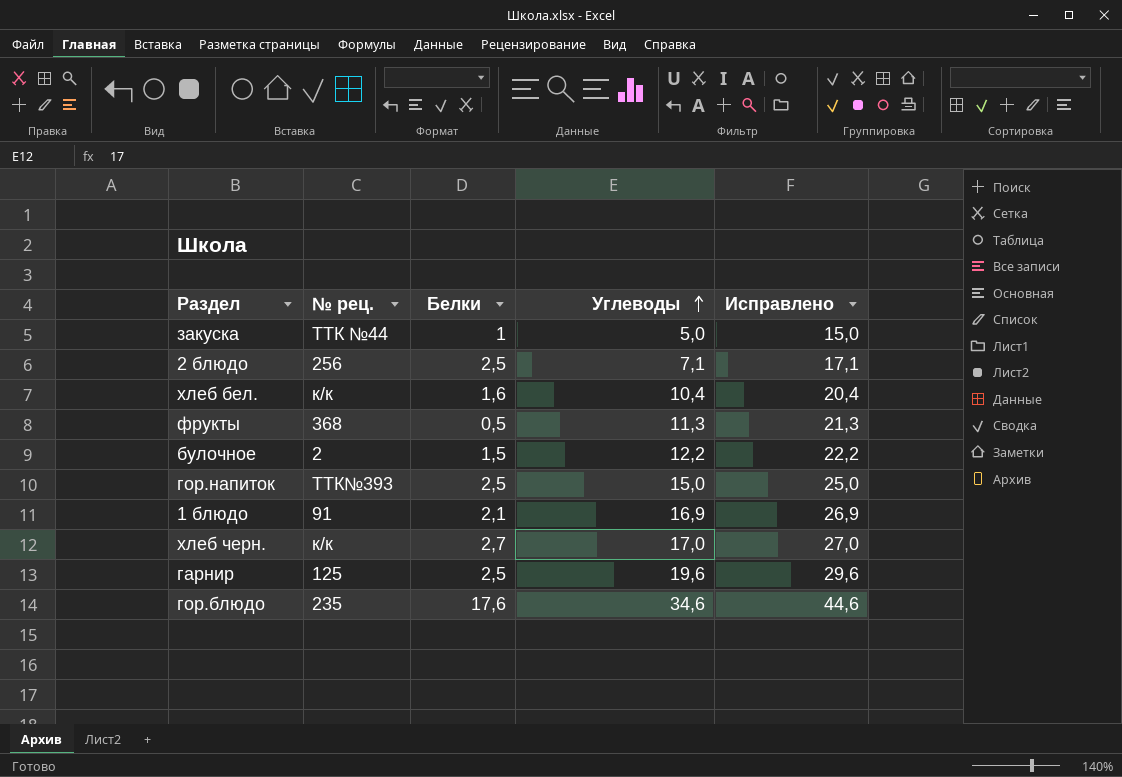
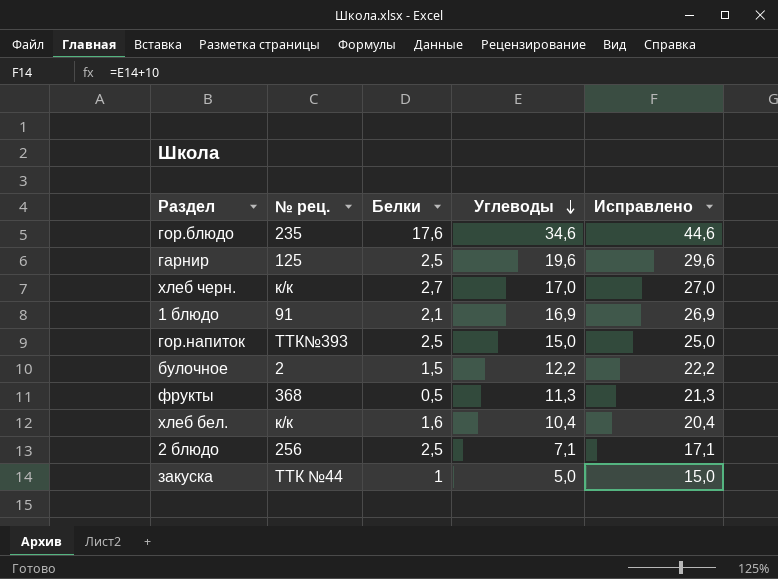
row order: Углеводы ascending -> Углеводы descending

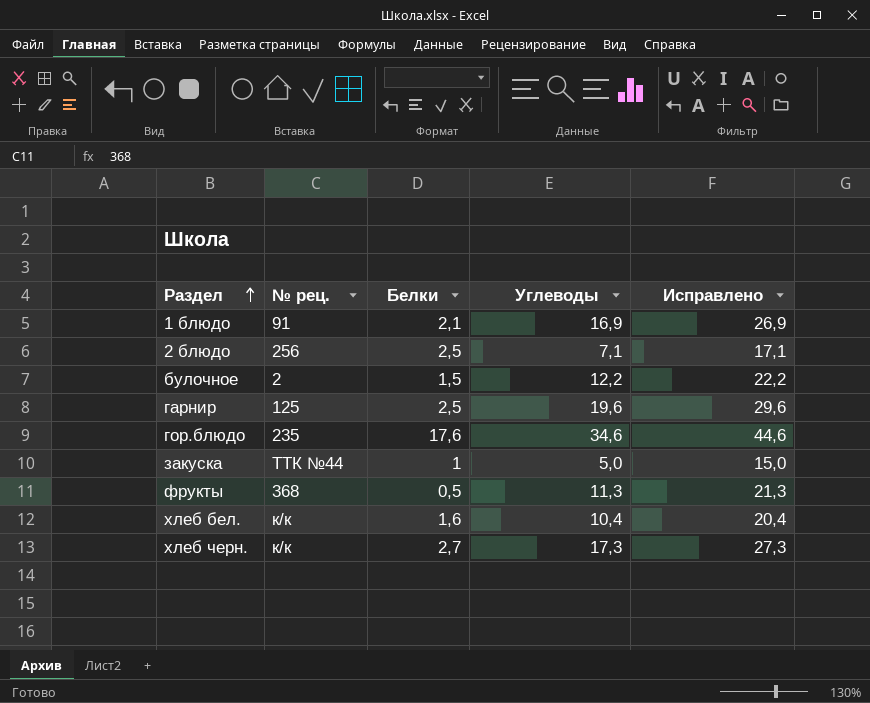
row order: Углеводы descending -> Раздел ascending
row гор.напиток: ТТК№393 | 2,5 | 15,0 | 25,0 -> none
хлеб черн. | Углеводы: 17,0 -> 17,3
хлеб черн. | Исправлено: 27,0 -> 27,3

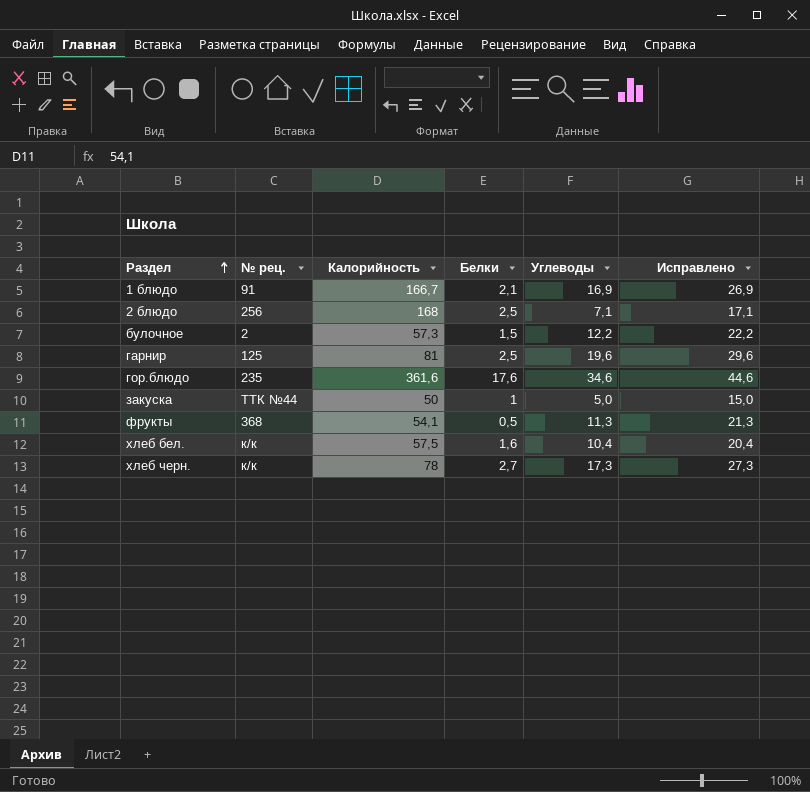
column Калорийность | position: none -> 3

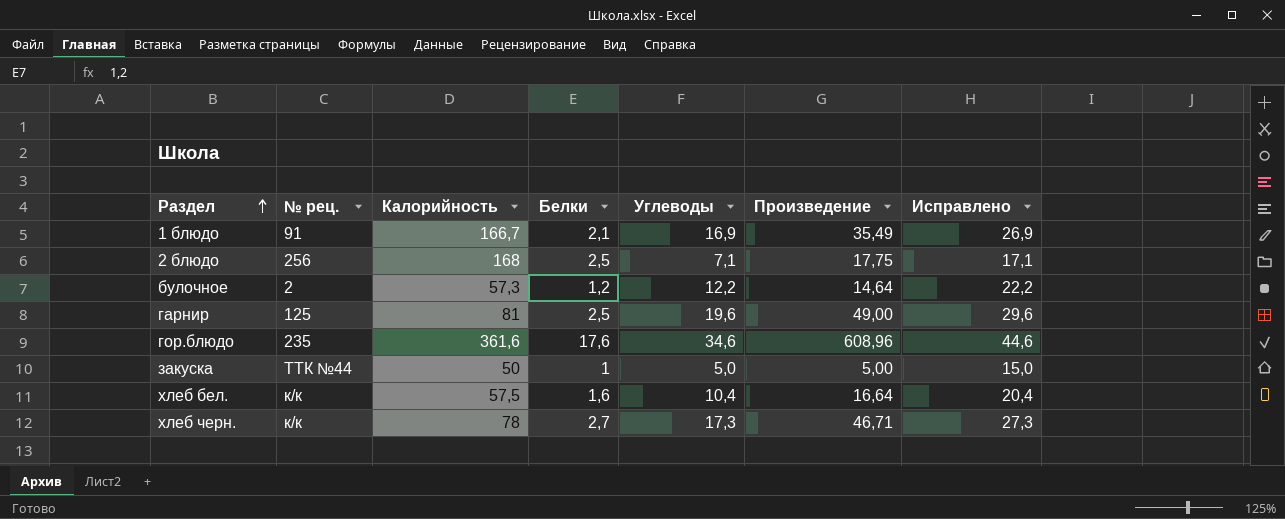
column Произведение | formula: none -> [Белки] * [Углеводы]
row фрукты: 368 | 54,1 | 0,5 | 11,3 | 21,3 -> none
булочное | Белки: 1,5 -> 1,2

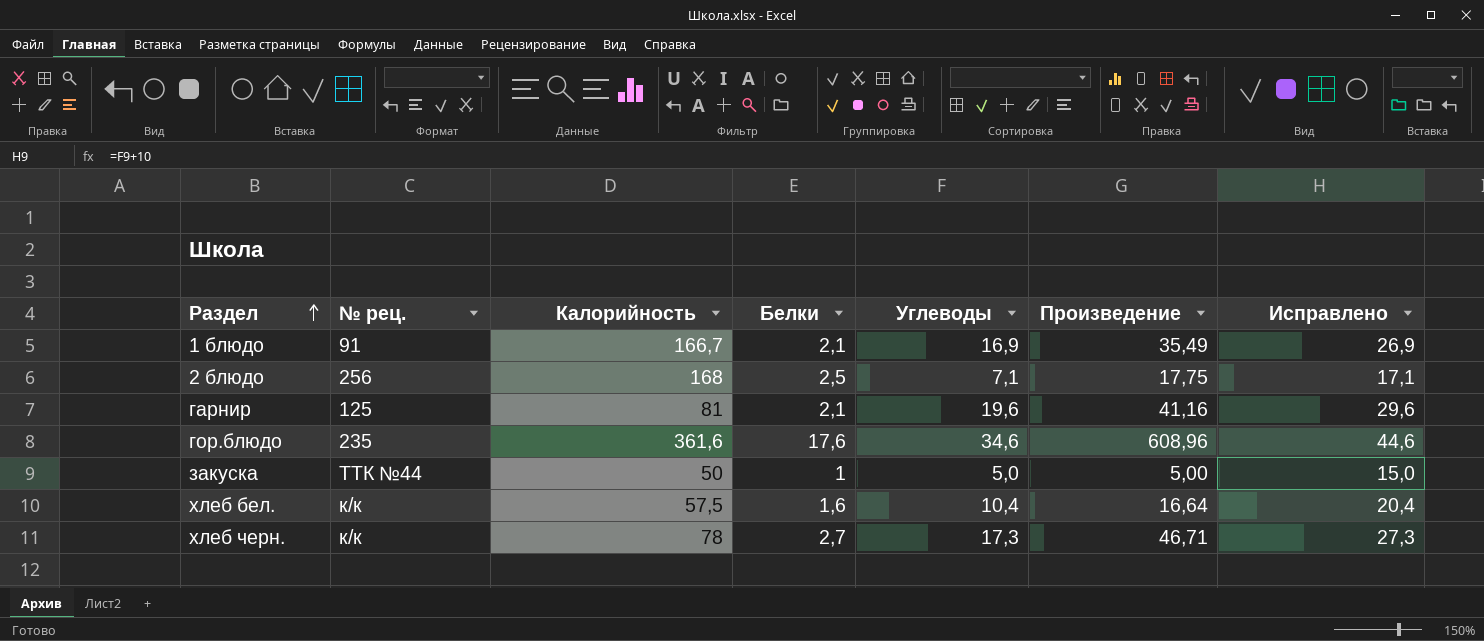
row булочное: 2 | 57,3 | 1,2 | 12,2 | 14,64 | 22,2 -> none
гарнир | Белки: 2,5 -> 2,1
гарнир | Произведение: 49,00 -> 41,16

